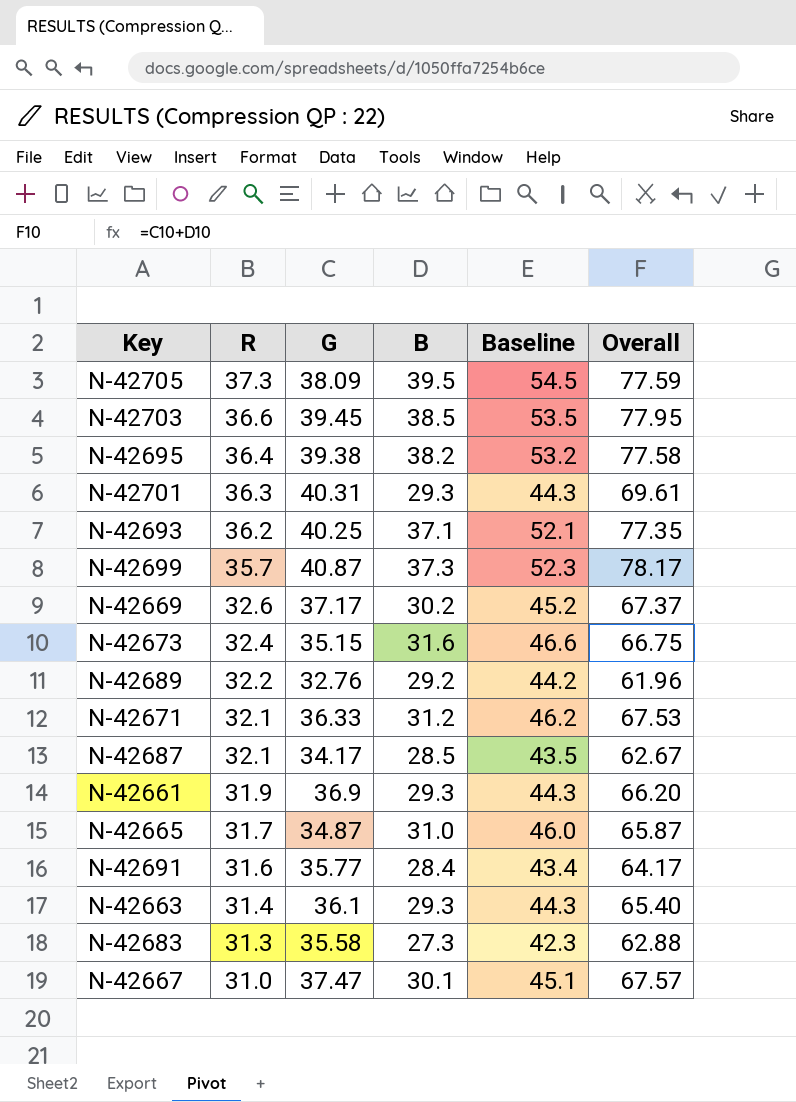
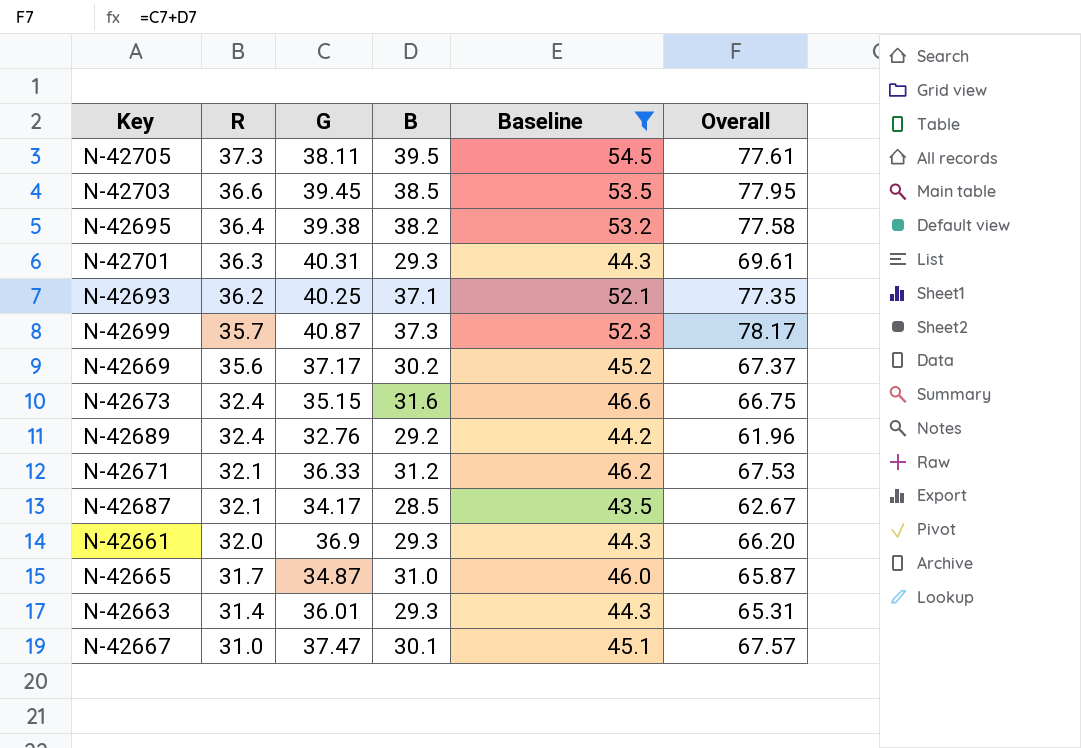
filter: none -> Baseline >= 43.5
N-42705 | G: 38.09 -> 38.11
N-42705 | Overall: 77.59 -> 77.61
N-42669 | R: 32.6 -> 35.6
N-42689 | R: 32.2 -> 32.4
N-42661 | R: 31.9 -> 32.0
N-42663 | G: 36.1 -> 36.01
N-42663 | Overall: 65.40 -> 65.31

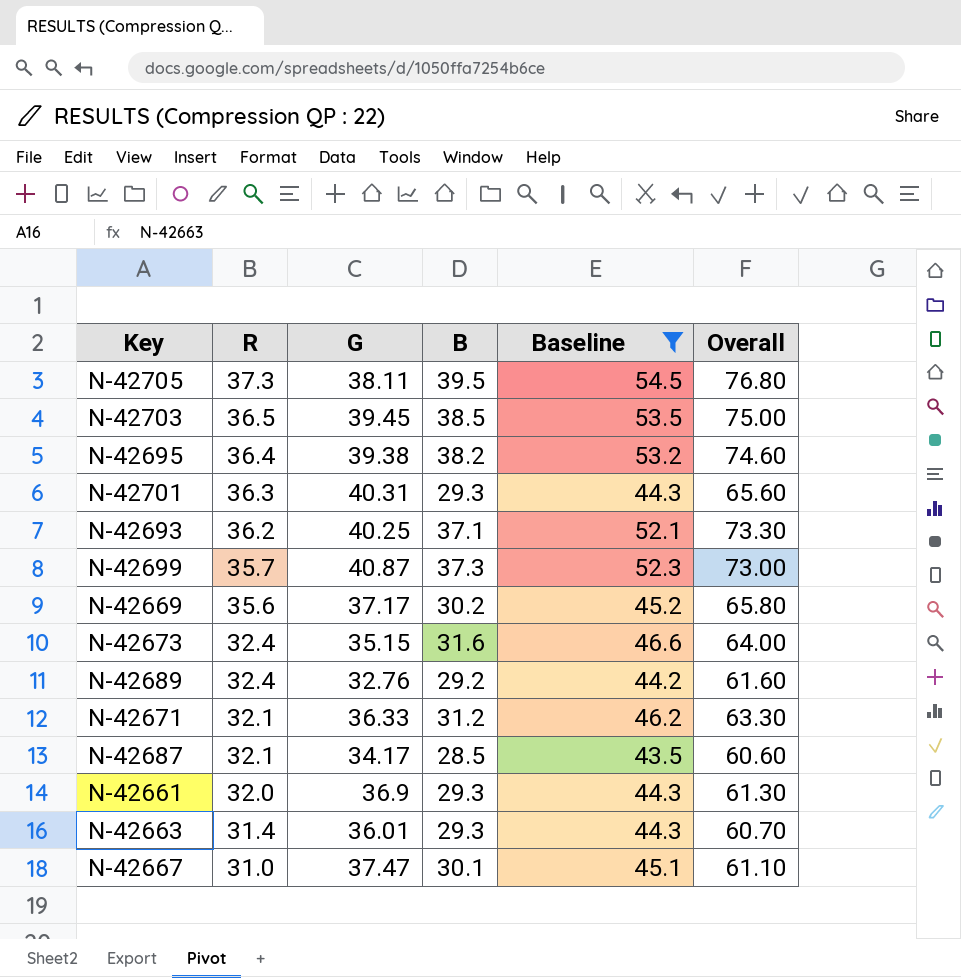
column Overall | formula: [G] + [B] -> [R] + [B]
row N-42665: 31.7 | 34.87 | 31.0 | 46.0 | 65.87 -> none
N-42703 | R: 36.6 -> 36.5

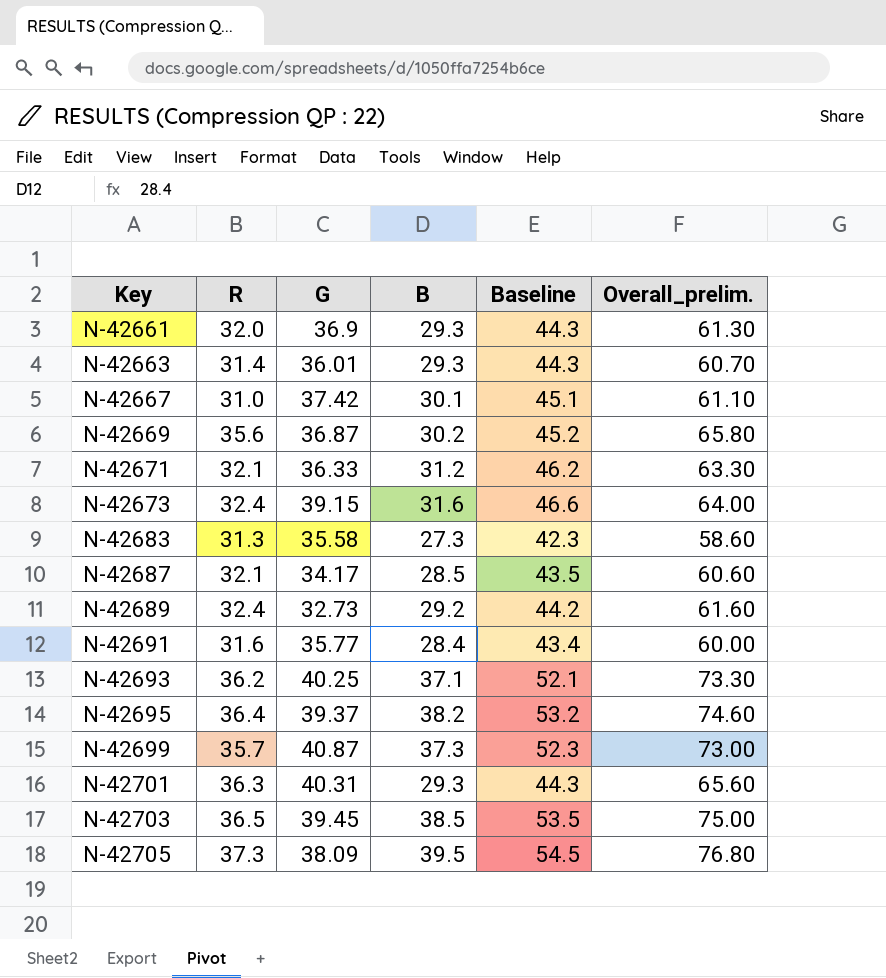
filter: Baseline >= 43.5 -> none
row order: R descending -> Key ascending
column name: Overall -> Overall_prelim.
N-42667 | G: 37.47 -> 37.42
N-42669 | G: 37.17 -> 36.87
N-42673 | G: 35.15 -> 39.15
N-42689 | G: 32.76 -> 32.73
N-42695 | G: 39.38 -> 39.37
N-42705 | G: 38.11 -> 38.09

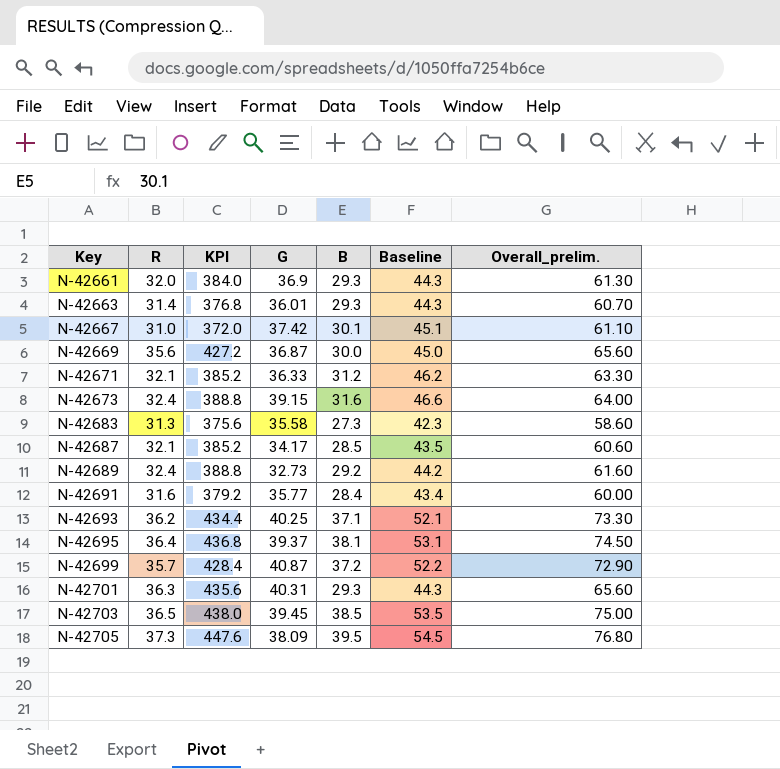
column KPI | formula: none -> [R] * 12
N-42669 | B: 30.2 -> 30.0
N-42669 | Baseline: 45.2 -> 45.0
N-42669 | Overall_prelim.: 65.80 -> 65.60
N-42695 | B: 38.2 -> 38.1
N-42695 | Baseline: 53.2 -> 53.1
N-42695 | Overall_prelim.: 74.60 -> 74.50
N-42699 | B: 37.3 -> 37.2
N-42699 | Baseline: 52.3 -> 52.2
N-42699 | Overall_prelim.: 73.00 -> 72.90

